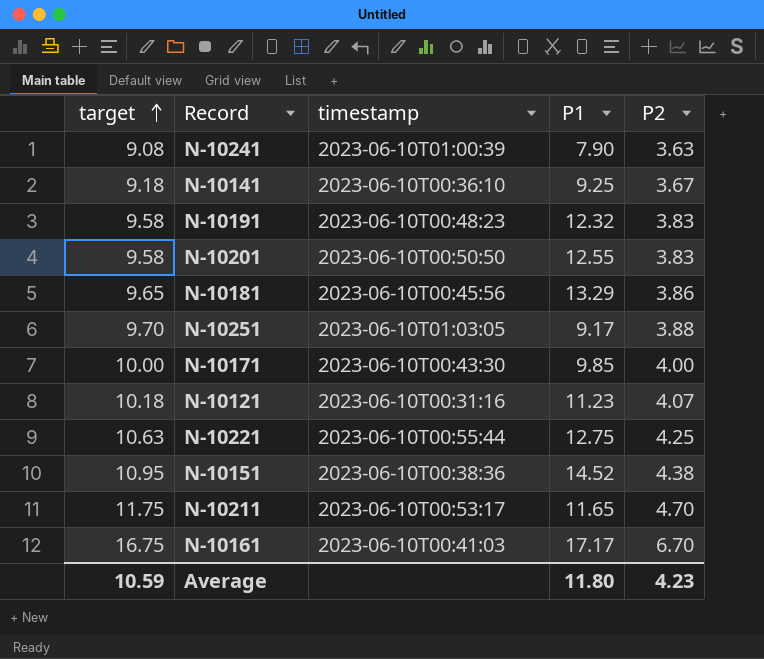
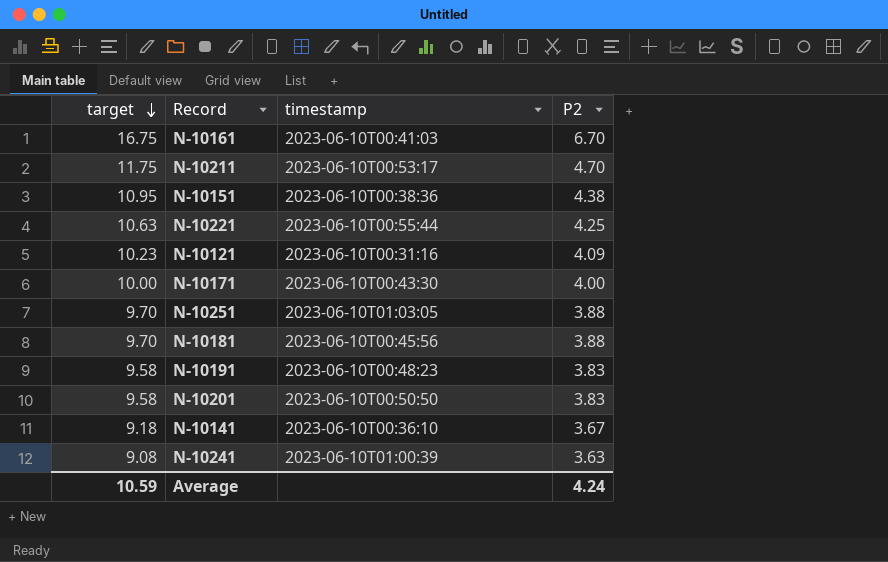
row order: target ascending -> target descending
column P1 | position: 4 -> none
N-10121 | target: 10.18 -> 10.23
N-10121 | P2: 4.07 -> 4.09
N-10181 | target: 9.65 -> 9.70
N-10181 | P2: 3.86 -> 3.88
Average | P2: 4.23 -> 4.24

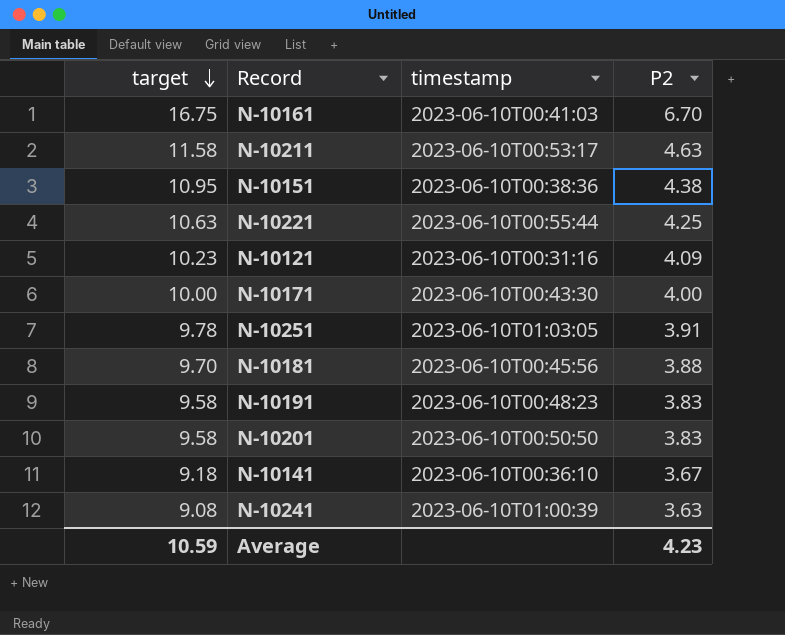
N-10211 | target: 11.75 -> 11.58
N-10211 | P2: 4.70 -> 4.63
N-10251 | target: 9.70 -> 9.78
N-10251 | P2: 3.88 -> 3.91
Average | P2: 4.24 -> 4.23

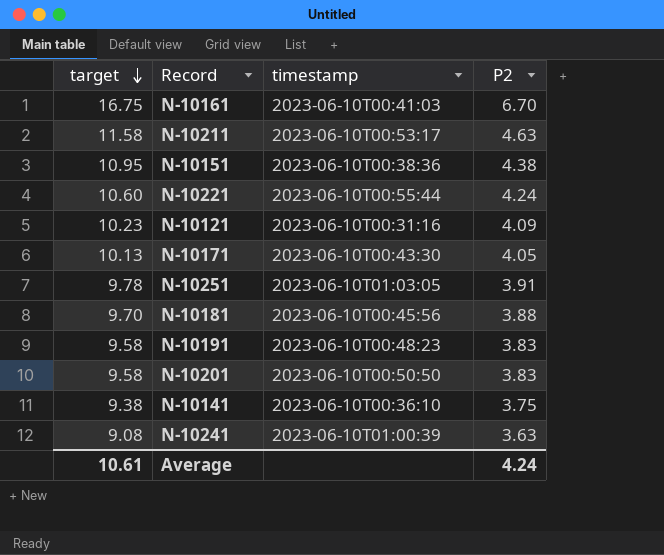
N-10221 | target: 10.63 -> 10.60
N-10221 | P2: 4.25 -> 4.24
N-10171 | target: 10.00 -> 10.13
N-10171 | P2: 4.00 -> 4.05
N-10141 | target: 9.18 -> 9.38
N-10141 | P2: 3.67 -> 3.75
Average | target: 10.59 -> 10.61
Average | P2: 4.23 -> 4.24

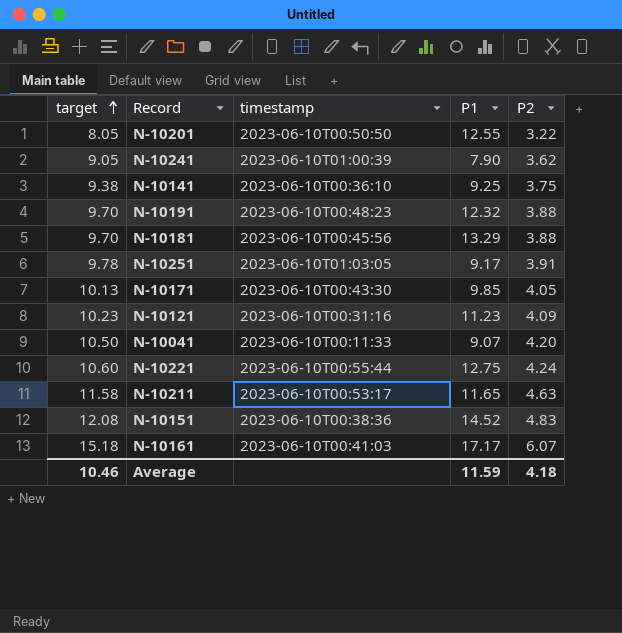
row order: target descending -> target ascending
column P1 | position: none -> 4
N-10201 | target: 9.58 -> 8.05
N-10201 | P2: 3.83 -> 3.22
N-10241 | target: 9.08 -> 9.05
N-10241 | P2: 3.63 -> 3.62
N-10191 | target: 9.58 -> 9.70
N-10191 | P2: 3.83 -> 3.88
row N-10041: none -> 10.50 | 2023-06-10T00:11:33 | 9.07 | 4.20
N-10151 | target: 10.95 -> 12.08
N-10151 | P2: 4.38 -> 4.83
N-10161 | target: 16.75 -> 15.18
N-10161 | P2: 6.70 -> 6.07
Average | target: 10.61 -> 10.46
Average | P2: 4.24 -> 4.18

